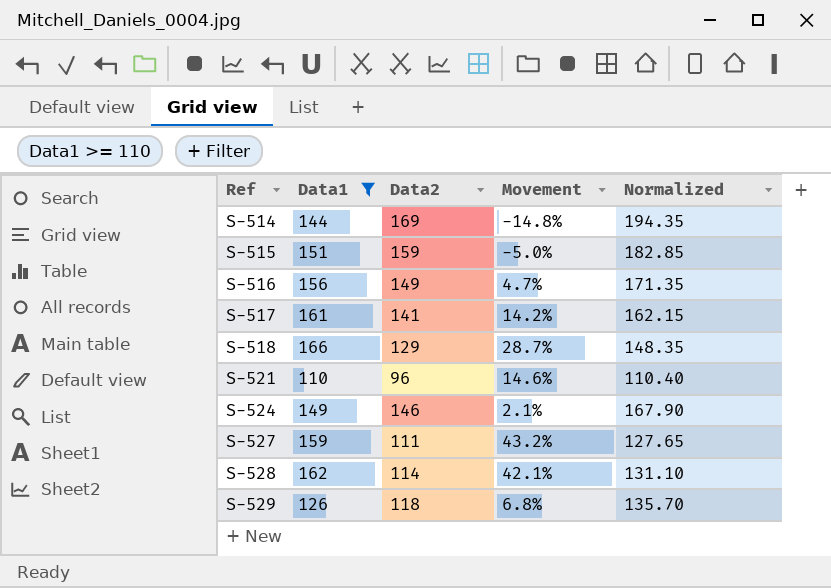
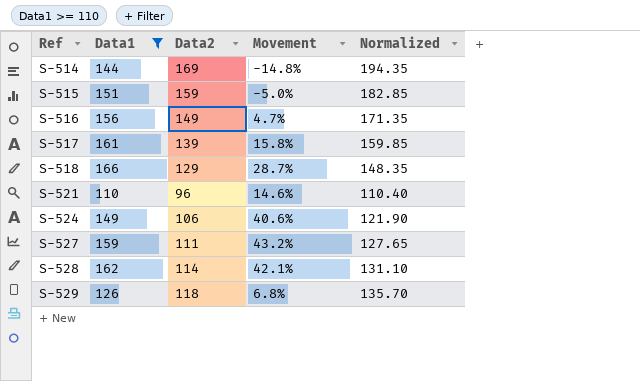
S-517 | Data2: 141 -> 139
S-517 | Movement: 14.2% -> 15.8%
S-517 | Normalized: 162.15 -> 159.85
S-524 | Data2: 146 -> 106
S-524 | Movement: 2.1% -> 40.6%
S-524 | Normalized: 167.90 -> 121.90

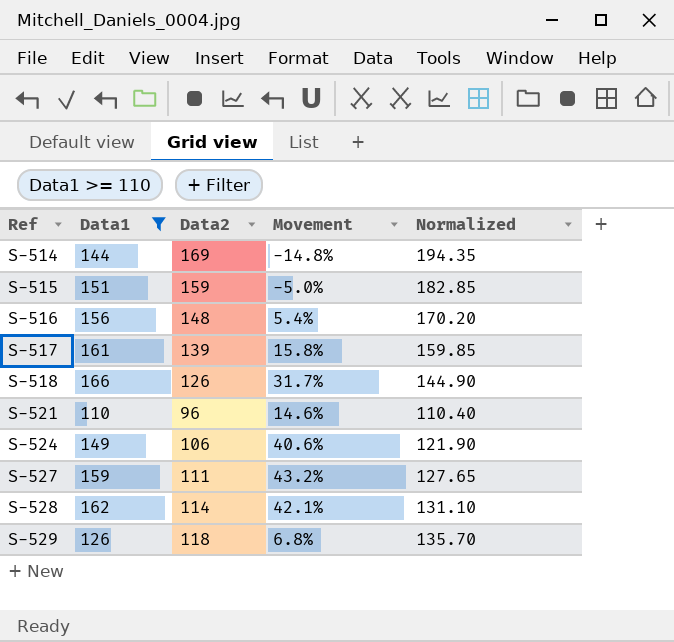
S-516 | Data2: 149 -> 148
S-516 | Movement: 4.7% -> 5.4%
S-516 | Normalized: 171.35 -> 170.20
S-518 | Data2: 129 -> 126
S-518 | Movement: 28.7% -> 31.7%
S-518 | Normalized: 148.35 -> 144.90

